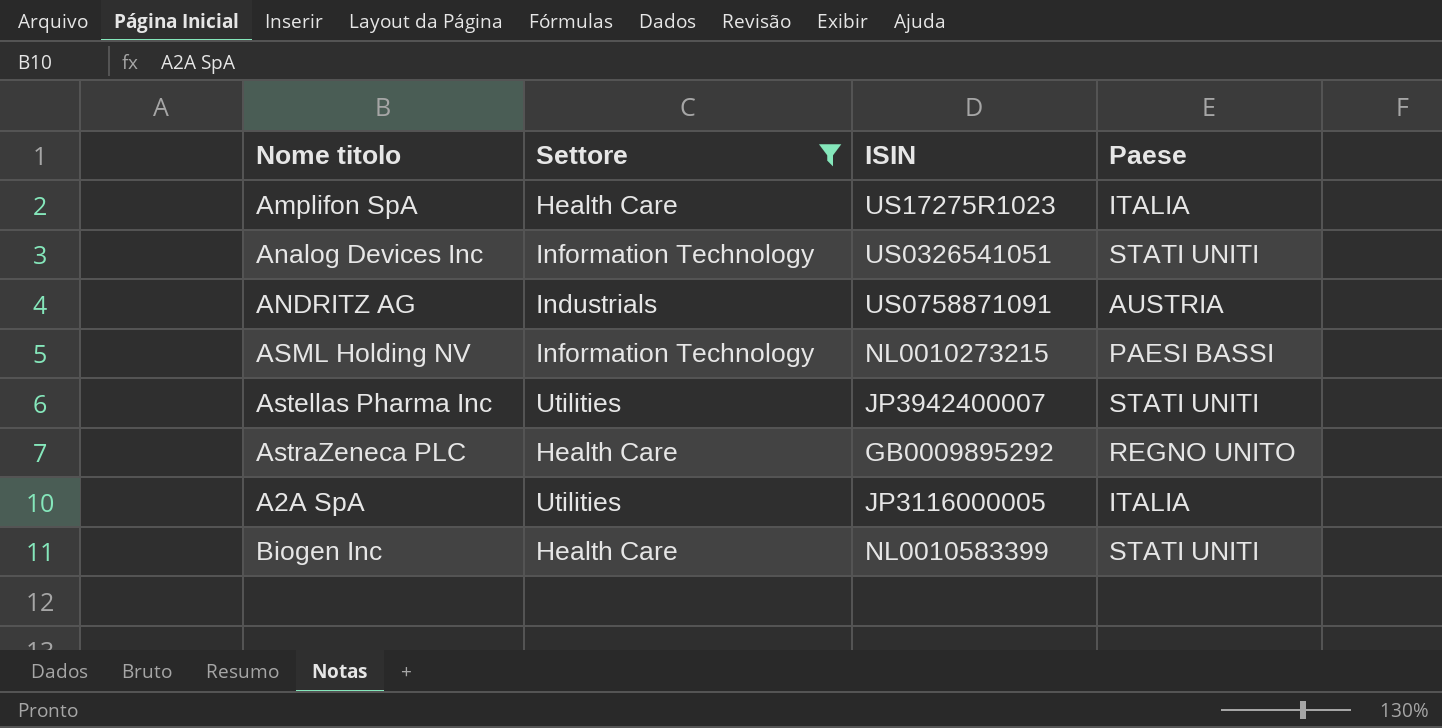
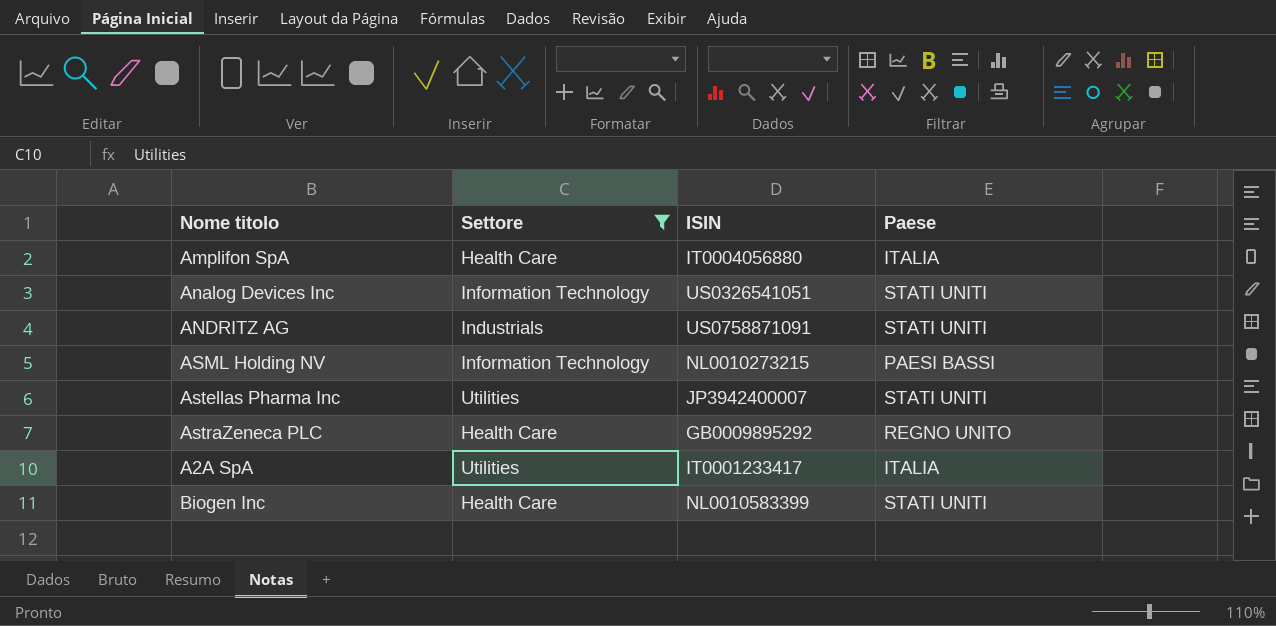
Amplifon SpA | ISIN: US17275R1023 -> IT0004056880
ANDRITZ AG | Paese: AUSTRIA -> STATI UNITI
A2A SpA | ISIN: JP3116000005 -> IT0001233417

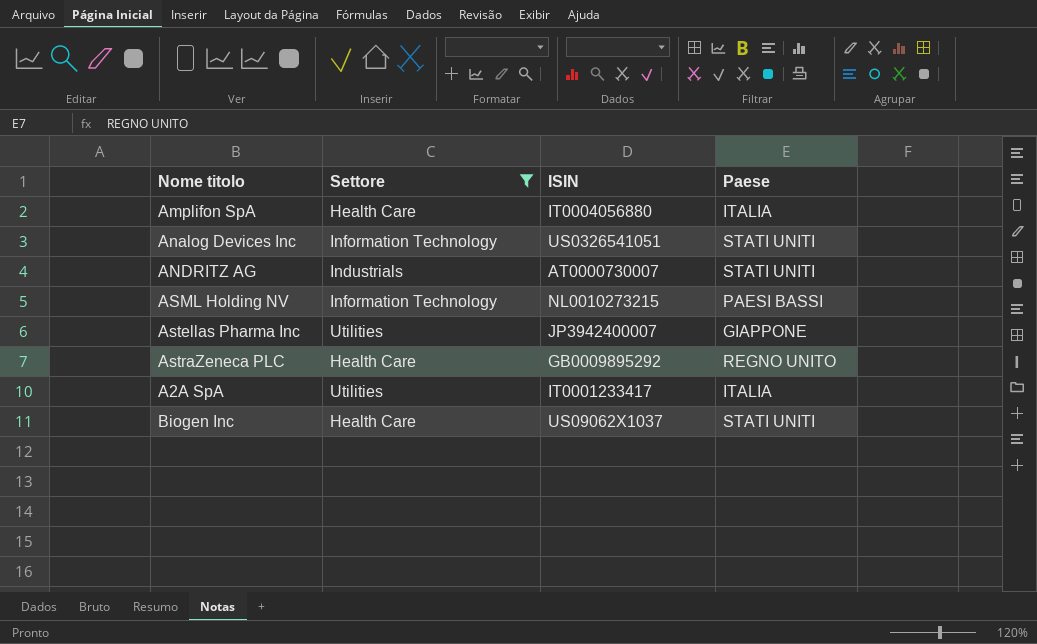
ANDRITZ AG | ISIN: US0758871091 -> AT0000730007
Astellas Pharma Inc | Paese: STATI UNITI -> GIAPPONE
Biogen Inc | ISIN: NL0010583399 -> US09062X1037

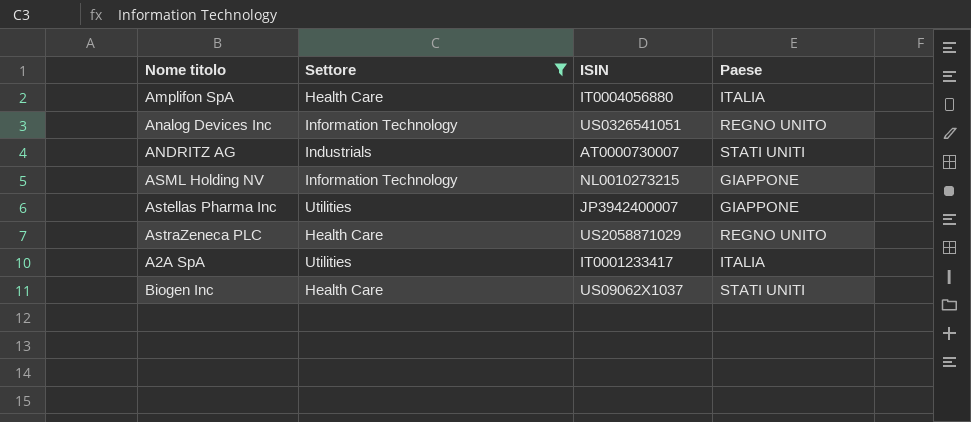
Analog Devices Inc | Paese: STATI UNITI -> REGNO UNITO
ASML Holding NV | Paese: PAESI BASSI -> GIAPPONE
AstraZeneca PLC | ISIN: GB0009895292 -> US2058871029

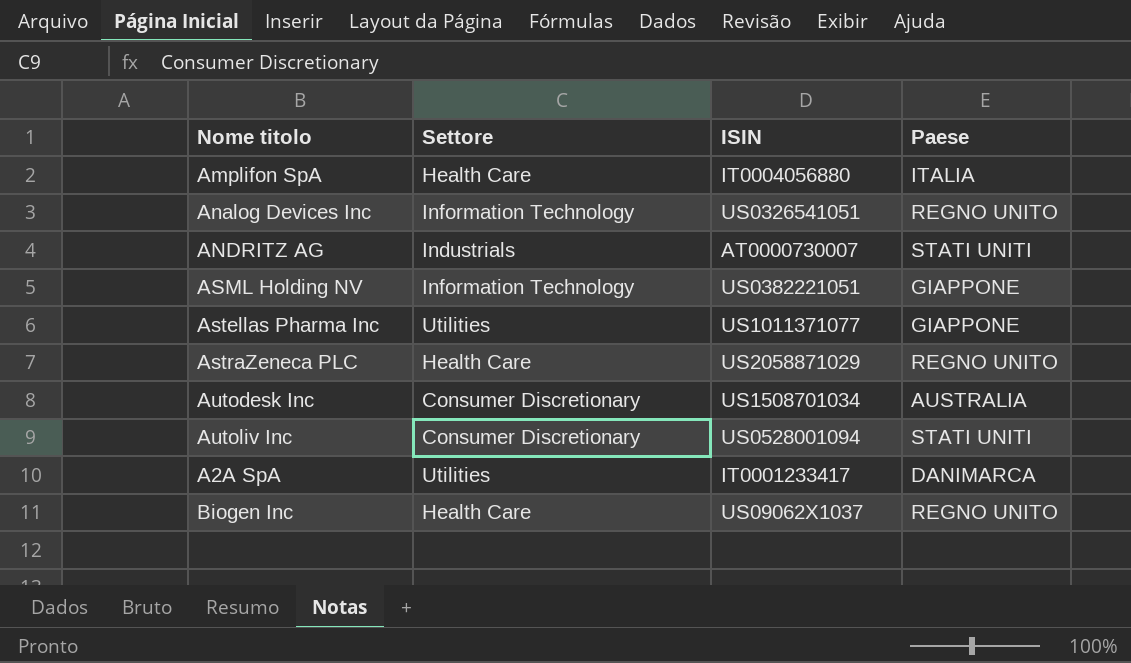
filter: Settore != Consumer Discretionary -> none
ASML Holding NV | ISIN: NL0010273215 -> US0382221051
Astellas Pharma Inc | ISIN: JP3942400007 -> US1011371077
A2A SpA | Paese: ITALIA -> DANIMARCA
Biogen Inc | Paese: STATI UNITI -> REGNO UNITO

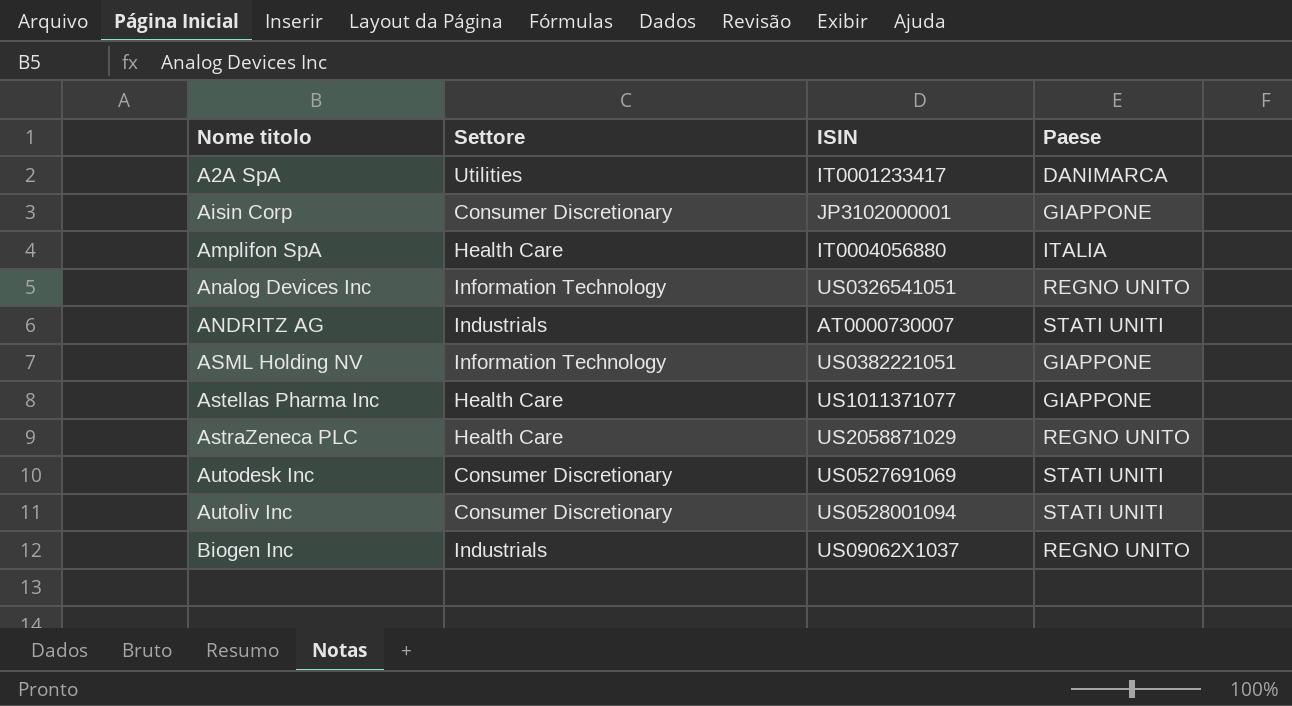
row order: none -> Nome titolo ascending
row Aisin Corp: none -> Consumer Discretionary | JP3102000001 | GIAPPONE
Astellas Pharma Inc | Settore: Utilities -> Health Care
Autodesk Inc | ISIN: US1508701034 -> US0527691069
Autodesk Inc | Paese: AUSTRALIA -> STATI UNITI
Biogen Inc | Settore: Health Care -> Industrials

